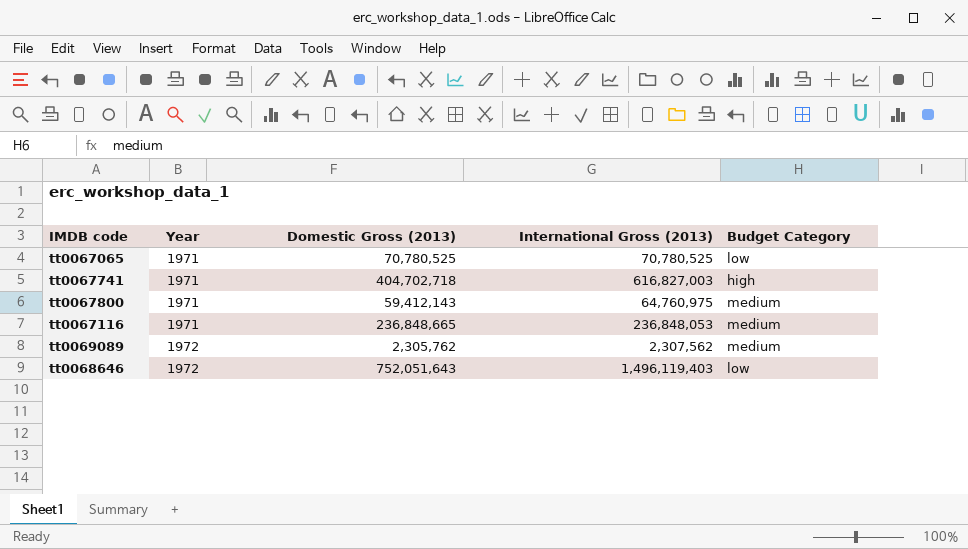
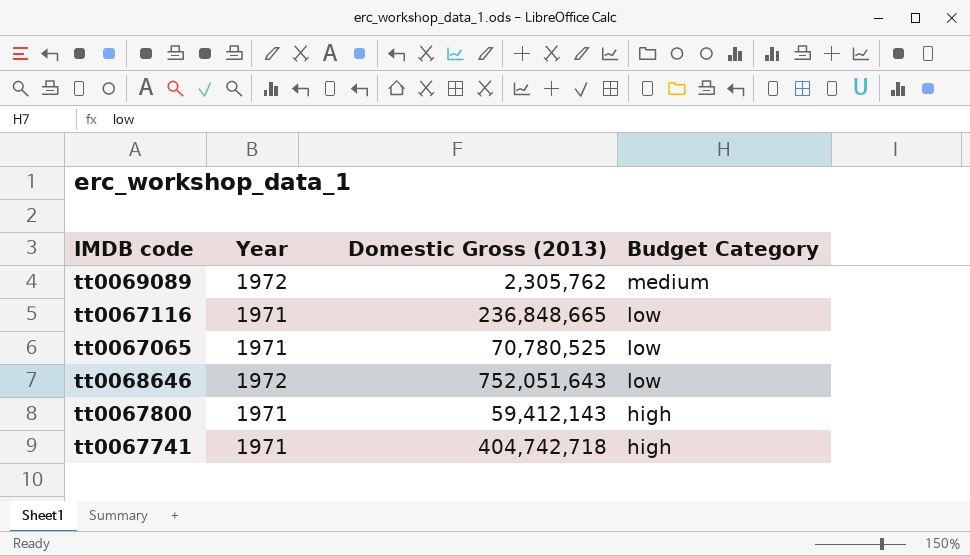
row order: Year ascending -> Budget Category descending
column International Gross (2013) | position: 4 -> none
tt0067116 | Budget Category: medium -> low
tt0067800 | Budget Category: medium -> high
tt0067741 | Domestic Gross (2013): 404,702,718 -> 404,742,718

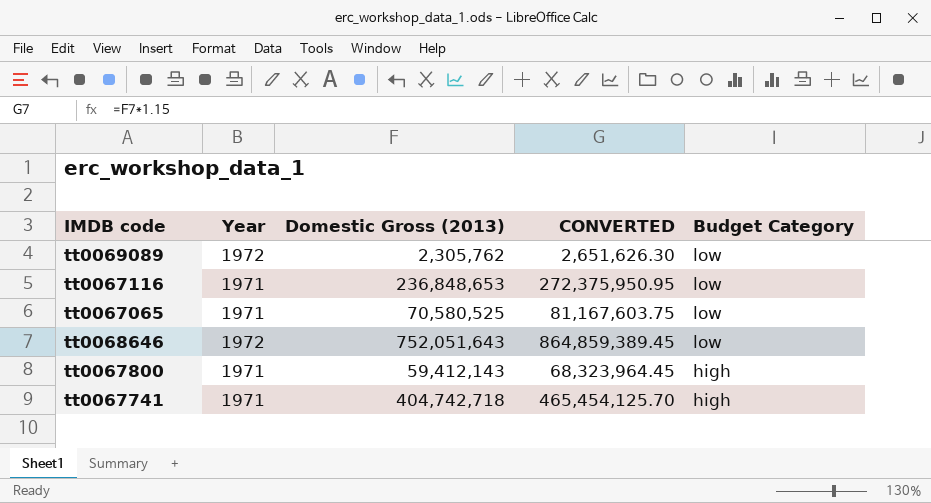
column CONVERTED | formula: none -> [Domestic Gross (2013)] * 1.15
tt0069089 | Budget Category: medium -> low
tt0067116 | Domestic Gross (2013): 236,848,665 -> 236,848,653
tt0067065 | Domestic Gross (2013): 70,780,525 -> 70,580,525

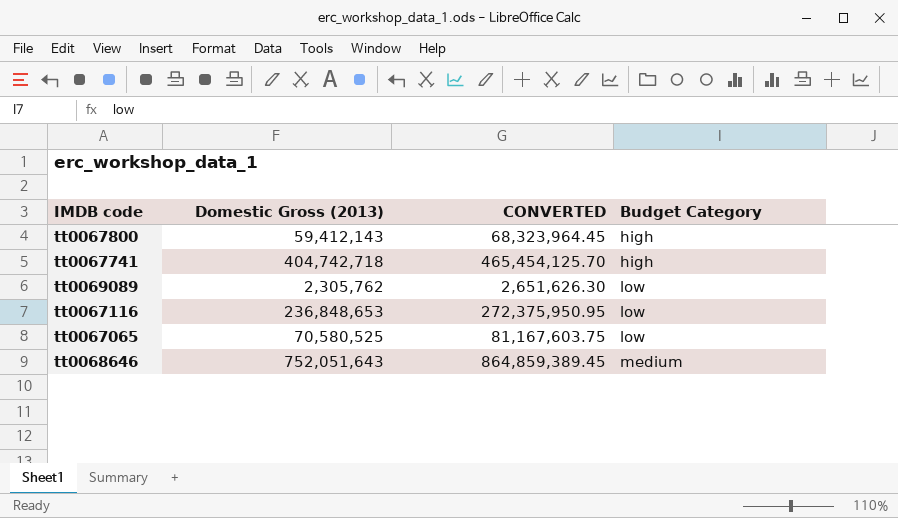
row order: Budget Category descending -> Budget Category ascending
column Year | position: 2 -> none
tt0068646 | Budget Category: low -> medium

